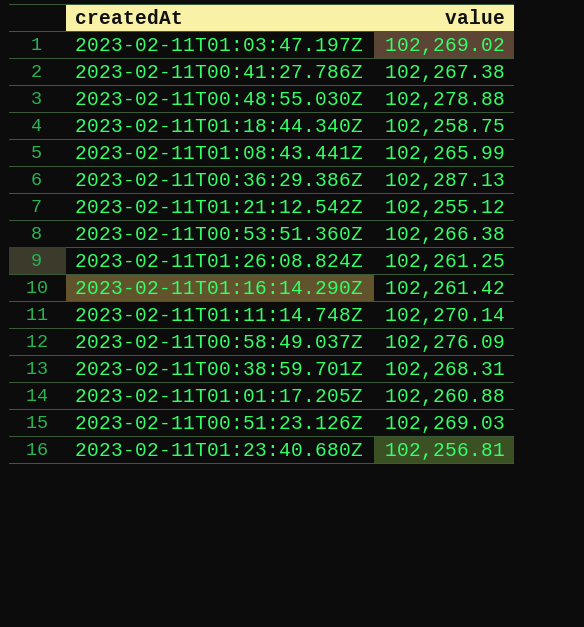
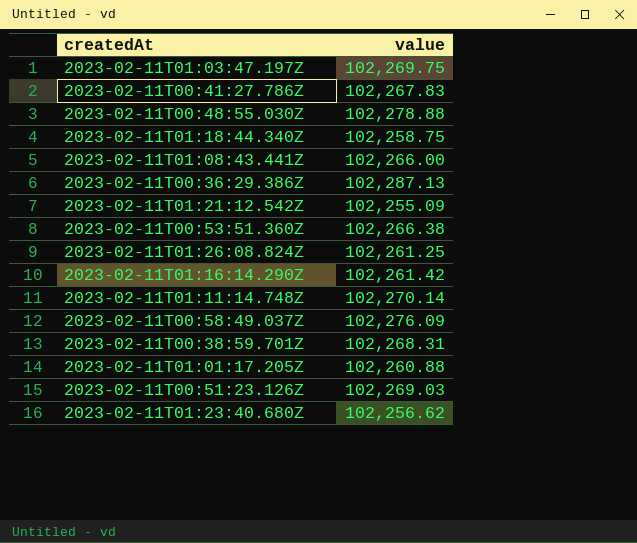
2023-02-11T01:03:47.197Z | value: 102,269.02 -> 102,269.75
2023-02-11T00:41:27.786Z | value: 102,267.38 -> 102,267.83
2023-02-11T01:08:43.441Z | value: 102,265.99 -> 102,266.00
2023-02-11T01:21:12.542Z | value: 102,255.12 -> 102,255.09
2023-02-11T01:23:40.680Z | value: 102,256.81 -> 102,256.62

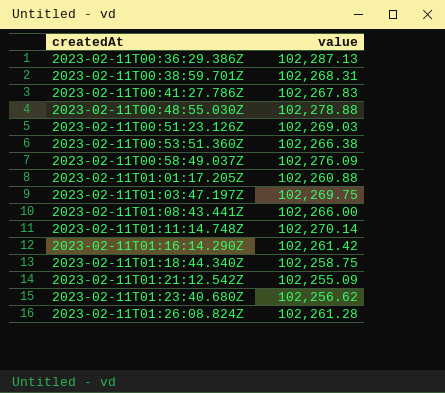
row order: none -> createdAt ascending
2023-02-11T01:26:08.824Z | value: 102,261.25 -> 102,261.28

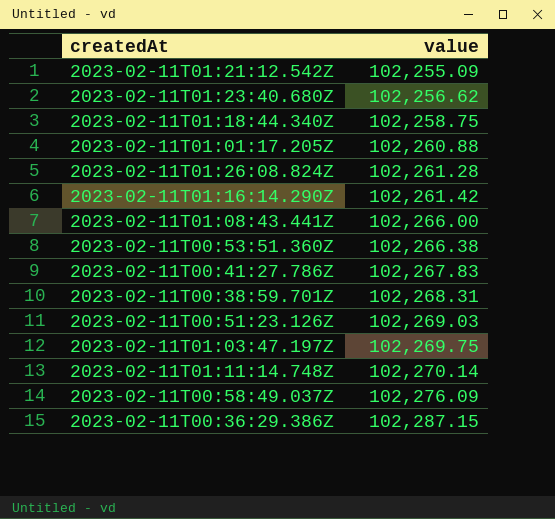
row order: createdAt ascending -> value ascending
row 2023-02-11T00:48:55.030Z: 102,278.88 -> none
2023-02-11T00:36:29.386Z | value: 102,287.13 -> 102,287.15

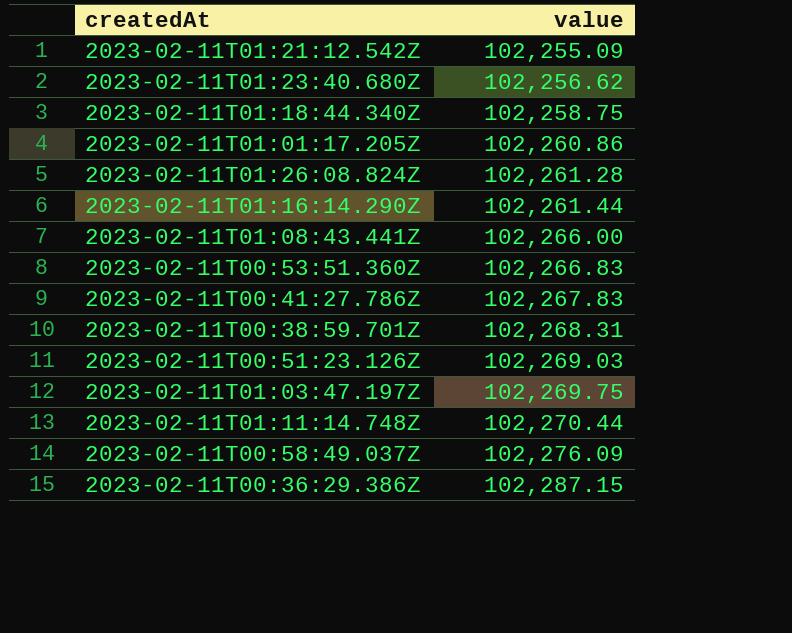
2023-02-11T01:01:17.205Z | value: 102,260.88 -> 102,260.86
2023-02-11T01:16:14.290Z | value: 102,261.42 -> 102,261.44
2023-02-11T00:53:51.360Z | value: 102,266.38 -> 102,266.83
2023-02-11T01:11:14.748Z | value: 102,270.14 -> 102,270.44

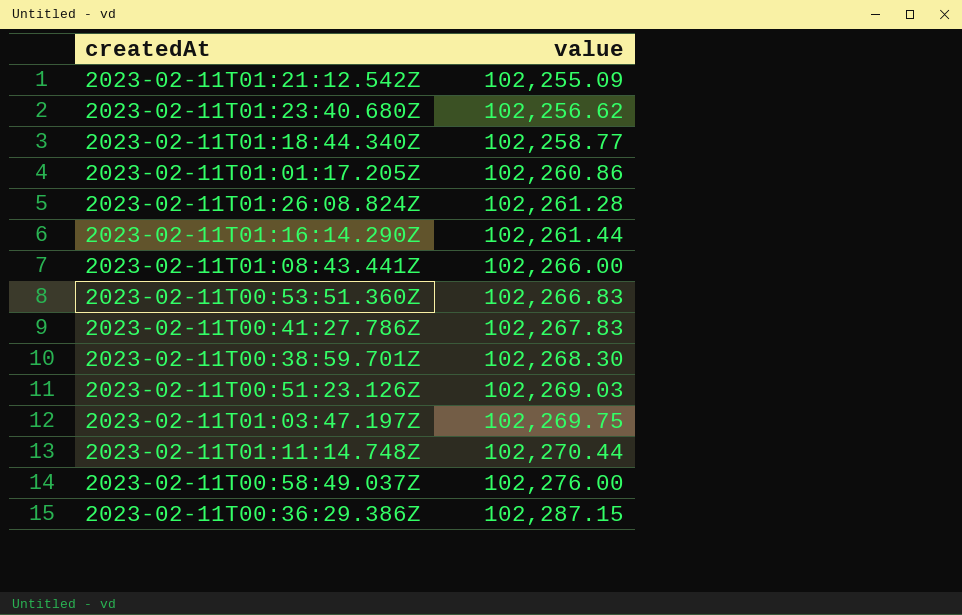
2023-02-11T01:18:44.340Z | value: 102,258.75 -> 102,258.77
2023-02-11T00:38:59.701Z | value: 102,268.31 -> 102,268.30
2023-02-11T00:58:49.037Z | value: 102,276.09 -> 102,276.00

